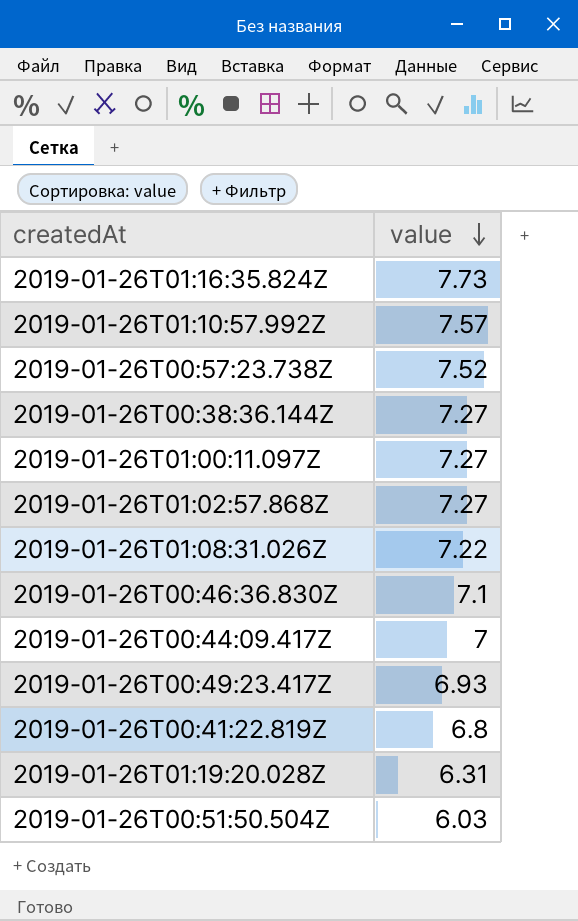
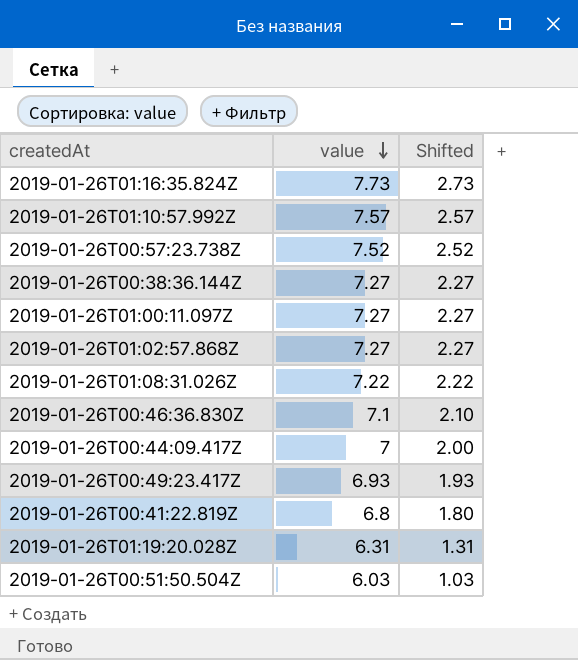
column Shifted | formula: none -> [value] - 5

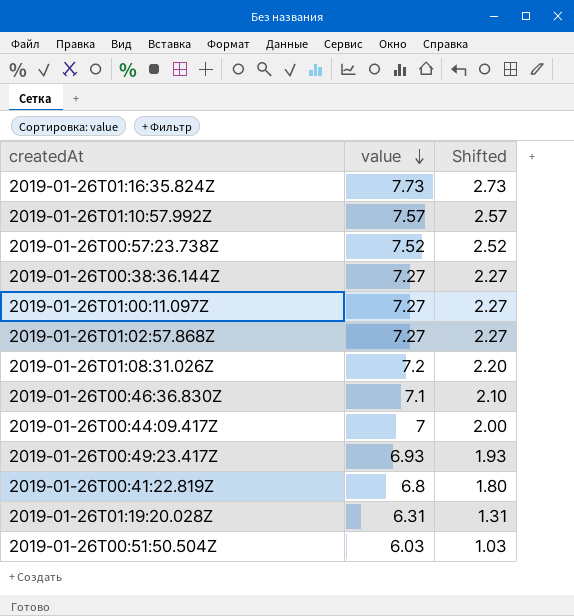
2019-01-26T01:08:31.026Z | value: 7.22 -> 7.2
2019-01-26T01:08:31.026Z | Shifted: 2.22 -> 2.20

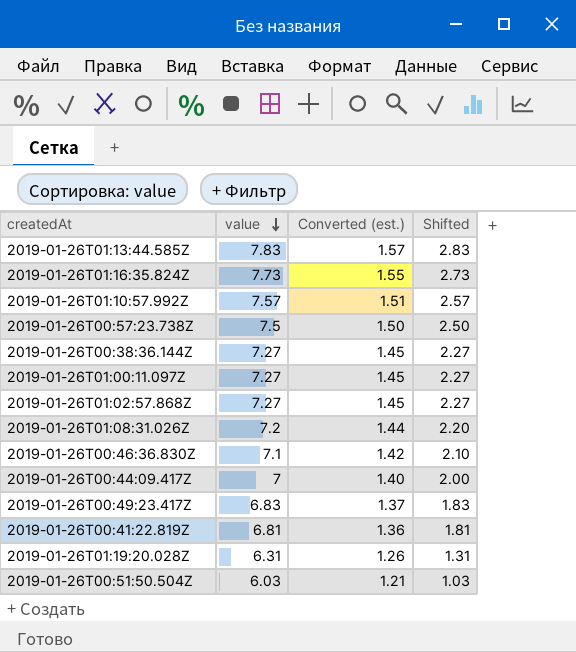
column Converted (est.) | formula: none -> [value] * 0.2
row 2019-01-26T01:13:44.585Z: none -> 7.83 | 1.57 | 2.83
2019-01-26T00:57:23.738Z | value: 7.52 -> 7.5
2019-01-26T00:57:23.738Z | Shifted: 2.52 -> 2.50
2019-01-26T00:49:23.417Z | value: 6.93 -> 6.83
2019-01-26T00:49:23.417Z | Shifted: 1.93 -> 1.83
2019-01-26T00:41:22.819Z | value: 6.8 -> 6.81
2019-01-26T00:41:22.819Z | Shifted: 1.80 -> 1.81

